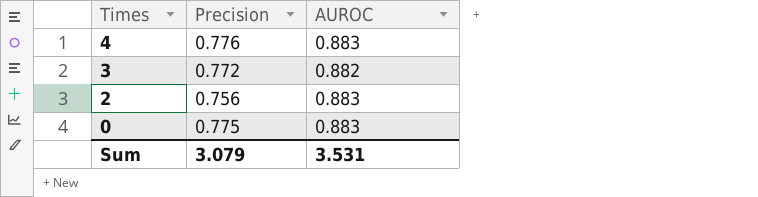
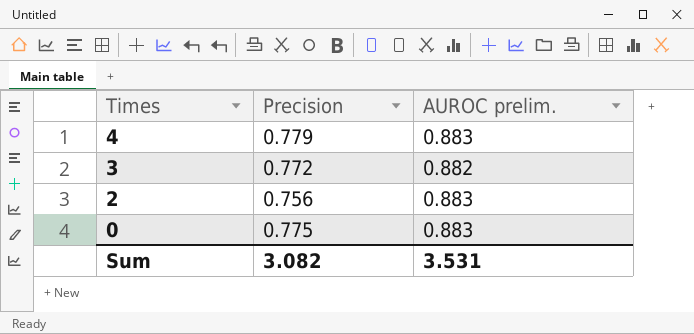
column name: AUROC -> AUROC prelim.
4 | Precision: 0.776 -> 0.779
Sum | Precision: 3.079 -> 3.082

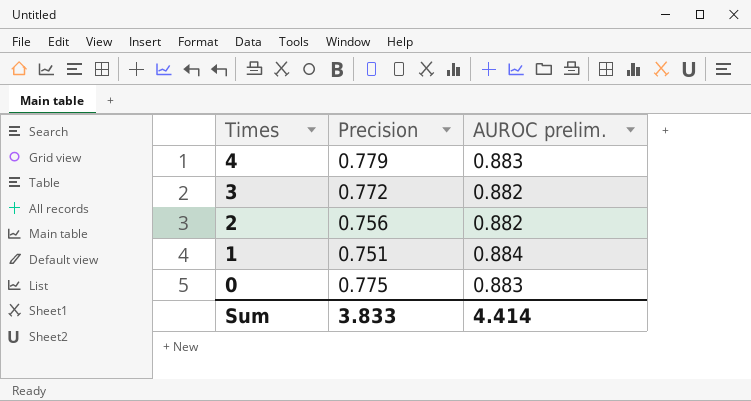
2 | AUROC prelim.: 0.883 -> 0.882
row 1: none -> 0.751 | 0.884
Sum | Precision: 3.082 -> 3.833
Sum | AUROC prelim.: 3.531 -> 4.414

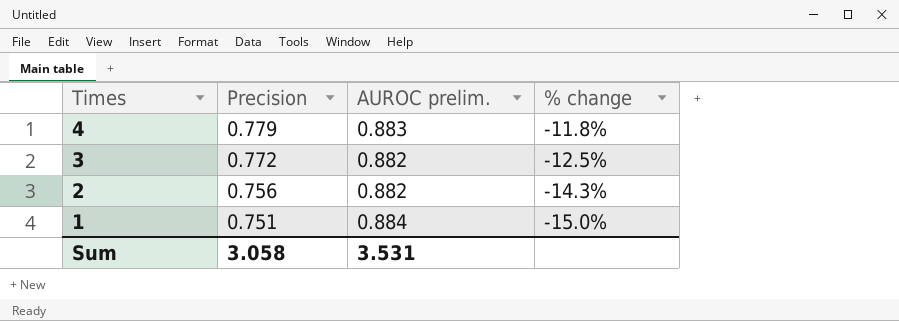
column % change | formula: none -> ([Precision] - [AUROC prelim.]) / [AUROC prelim.]
row 0: 0.775 | 0.883 -> none
Sum | Precision: 3.833 -> 3.058
Sum | AUROC prelim.: 4.414 -> 3.531

